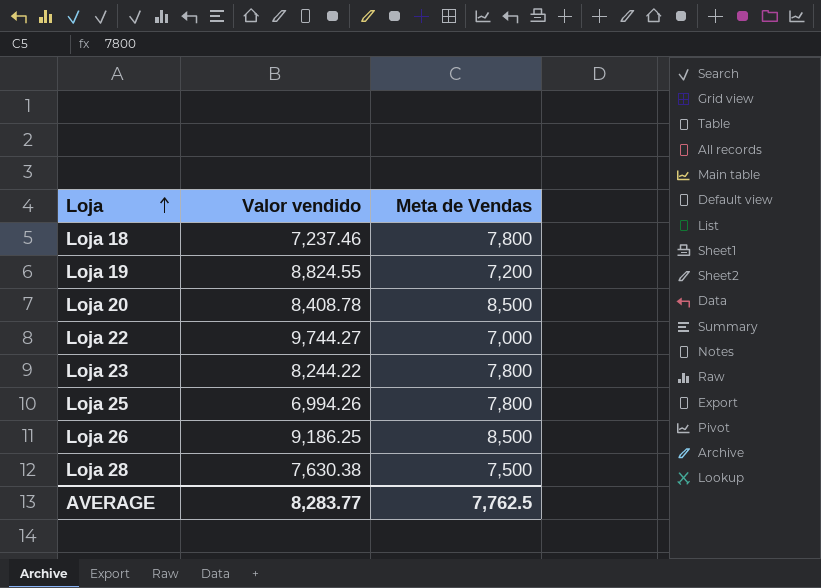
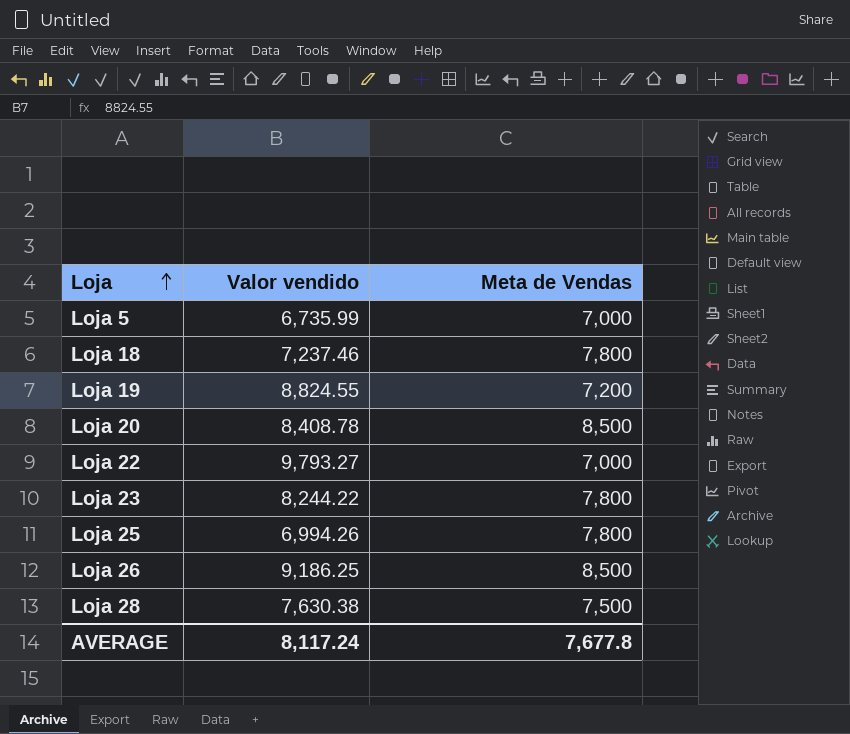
row Loja 5: none -> 6,735.99 | 7,000
Loja 22 | Valor vendido: 9,744.27 -> 9,793.27
AVERAGE | Valor vendido: 8,283.77 -> 8,117.24
AVERAGE | Meta de Vendas: 7,762.5 -> 7,677.8

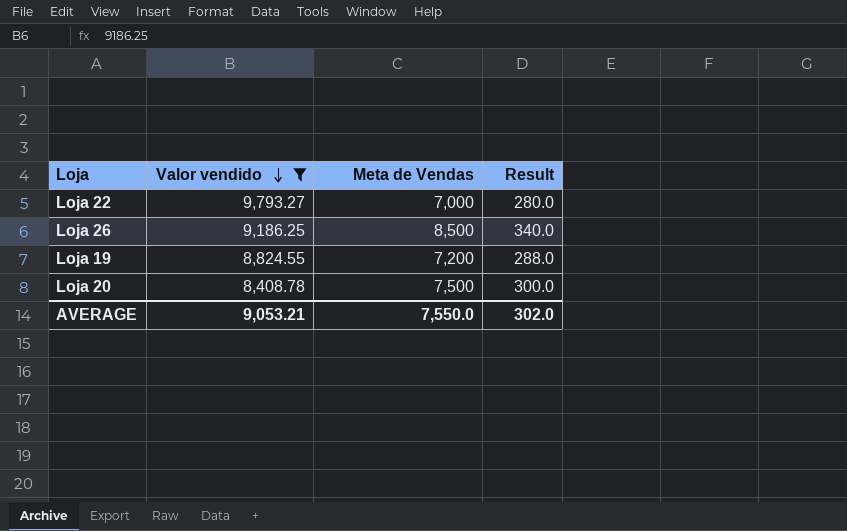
filter: none -> Valor vendido >= 8,408.78
row order: Loja ascending -> Valor vendido descending
column Result | formula: none -> [Meta de Vendas] * 0.04
Loja 20 | Meta de Vendas: 8,500 -> 7,500
AVERAGE | Valor vendido: 8,117.24 -> 9,053.21
AVERAGE | Meta de Vendas: 7,677.8 -> 7,550.0

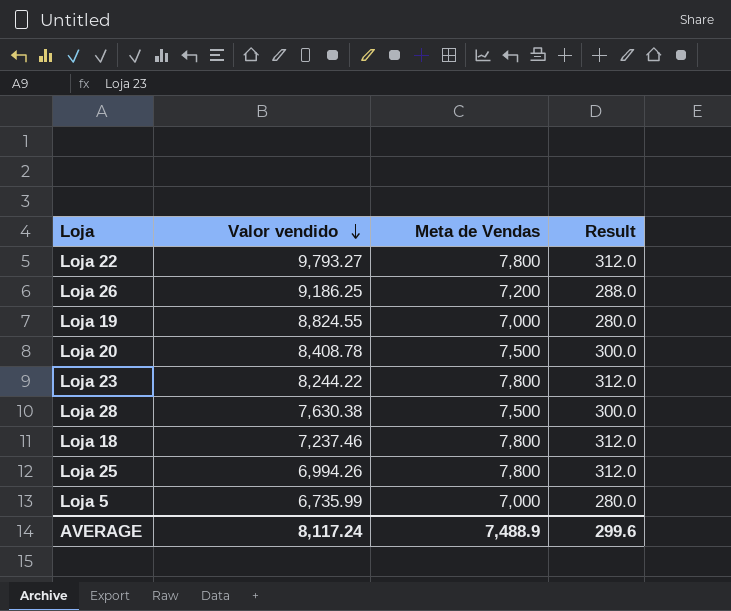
filter: Valor vendido >= 8,408.78 -> none
Loja 22 | Meta de Vendas: 7,000 -> 7,800
Loja 22 | Result: 280.0 -> 312.0
Loja 26 | Meta de Vendas: 8,500 -> 7,200
Loja 26 | Result: 340.0 -> 288.0
Loja 19 | Meta de Vendas: 7,200 -> 7,000
Loja 19 | Result: 288.0 -> 280.0
AVERAGE | Valor vendido: 9,053.21 -> 8,117.24
AVERAGE | Meta de Vendas: 7,550.0 -> 7,488.9
AVERAGE | Result: 302.0 -> 299.6

